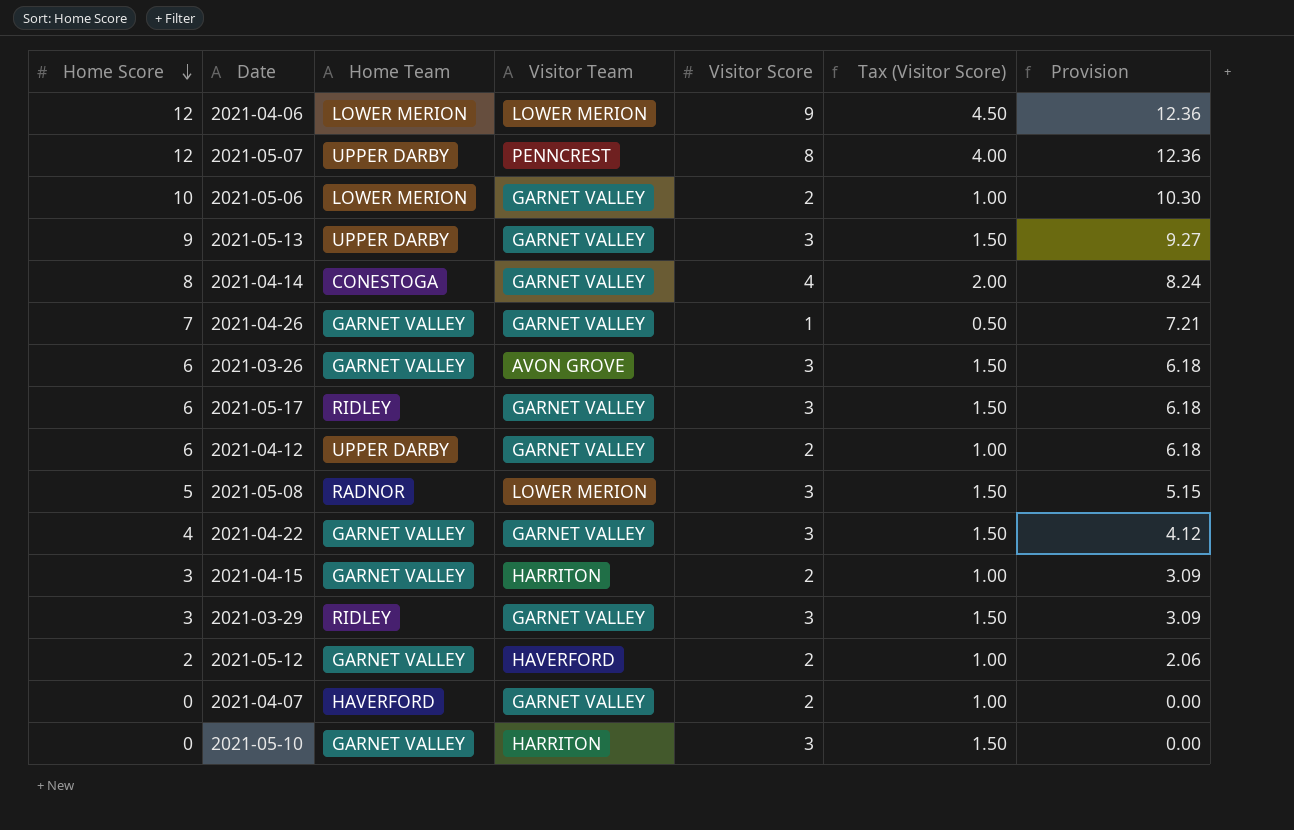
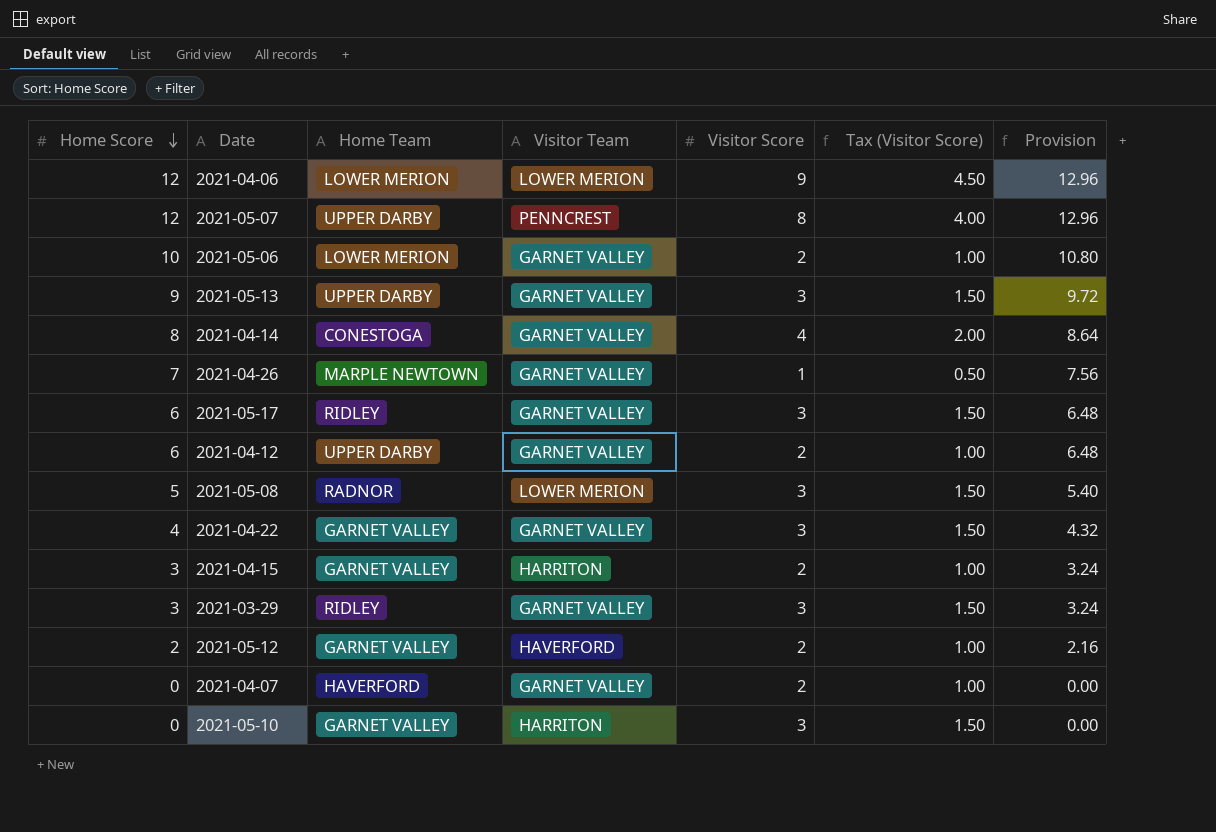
column Provision | formula: [Home Score] * 1.03 -> [Home Score] * 1.08
row 2021-03-26: 6 | GARNET VALLEY | AVON GROVE | 3 | 1.50 | 6.18 -> none
2021-04-26 | Home Team: GARNET VALLEY -> MARPLE NEWTOWN

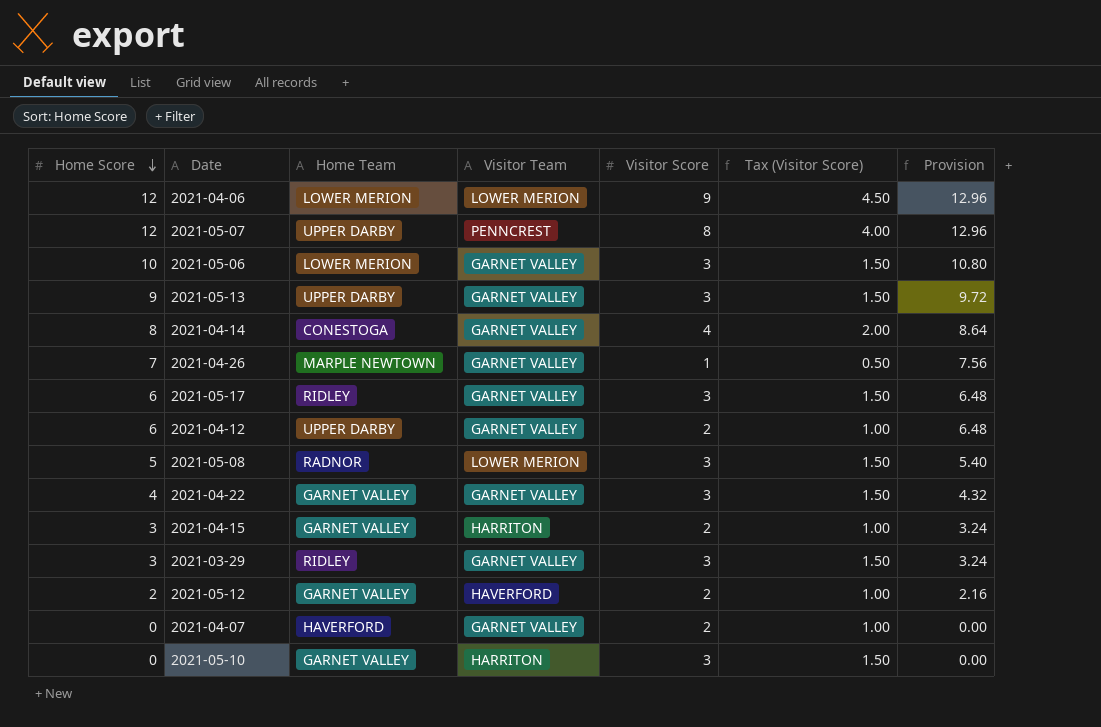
2021-05-06 | Visitor Score: 2 -> 3
2021-05-06 | Tax (Visitor Score): 1.00 -> 1.50

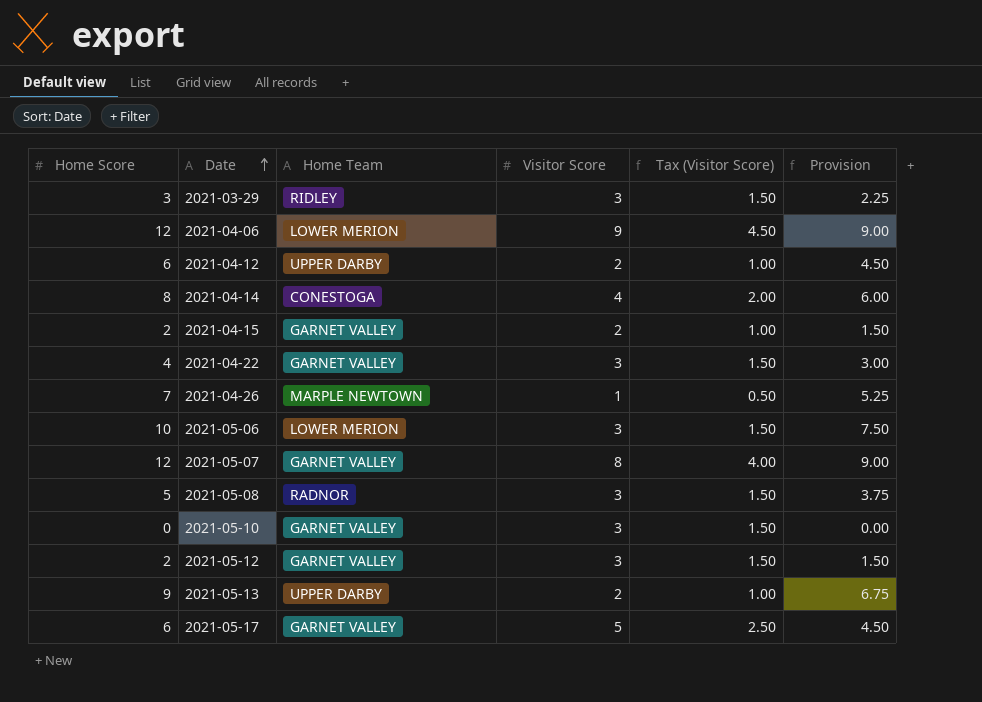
row order: Home Score descending -> Date ascending
column Visitor Team | position: 4 -> none
column Provision | formula: [Home Score] * 1.08 -> [Home Score] * 0.75
row 2021-04-07: 0 | HAVERFORD | GARNET VALLEY | 2 | 1.00 | 0.00 -> none
2021-04-15 | Home Score: 3 -> 2
2021-05-07 | Home Team: UPPER DARBY -> GARNET VALLEY
2021-05-12 | Visitor Score: 2 -> 3
2021-05-12 | Tax (Visitor Score): 1.00 -> 1.50
2021-05-13 | Visitor Score: 3 -> 2
2021-05-13 | Tax (Visitor Score): 1.50 -> 1.00
2021-05-17 | Home Team: RIDLEY -> GARNET VALLEY
2021-05-17 | Visitor Score: 3 -> 5
2021-05-17 | Tax (Visitor Score): 1.50 -> 2.50

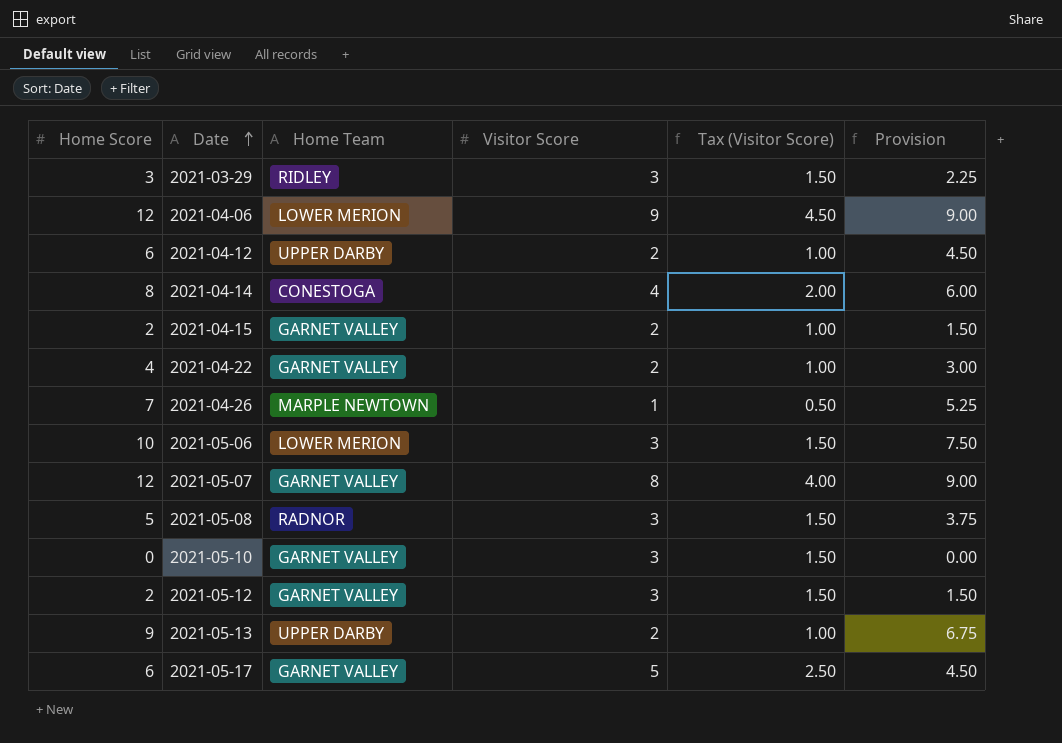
2021-04-22 | Visitor Score: 3 -> 2
2021-04-22 | Tax (Visitor Score): 1.50 -> 1.00

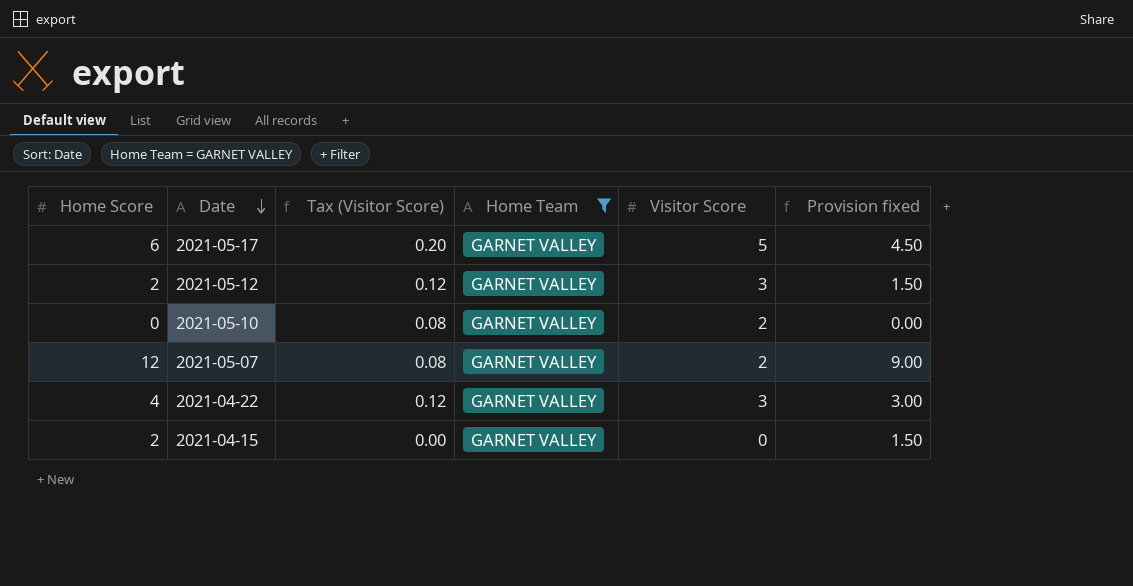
filter: none -> Home Team = GARNET VALLEY
row order: Date ascending -> Date descending
column Tax (Visitor Score) | formula: [Visitor Score] * 0.5 -> [Visitor Score] * 0.04
column Tax (Visitor Score) | position: 5 -> 3
column name: Provision -> Provision fixed
2021-05-10 | Visitor Score: 3 -> 2
2021-05-07 | Visitor Score: 8 -> 2
2021-04-22 | Visitor Score: 2 -> 3
2021-04-15 | Visitor Score: 2 -> 0

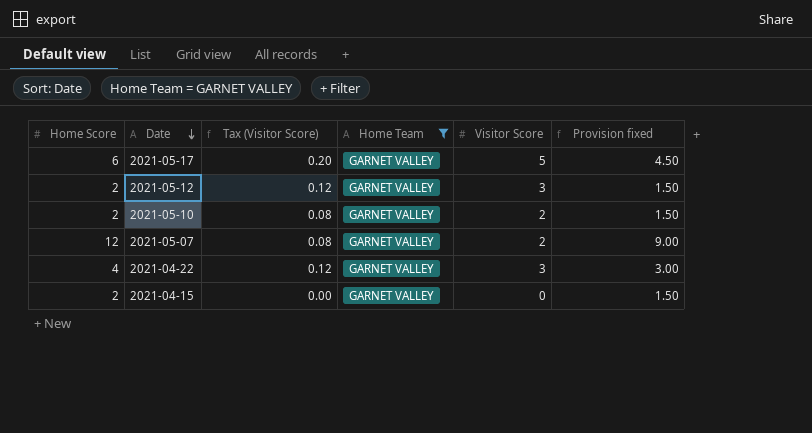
2021-05-10 | Home Score: 0 -> 2
2021-05-10 | Provision fixed: 0.00 -> 1.50

